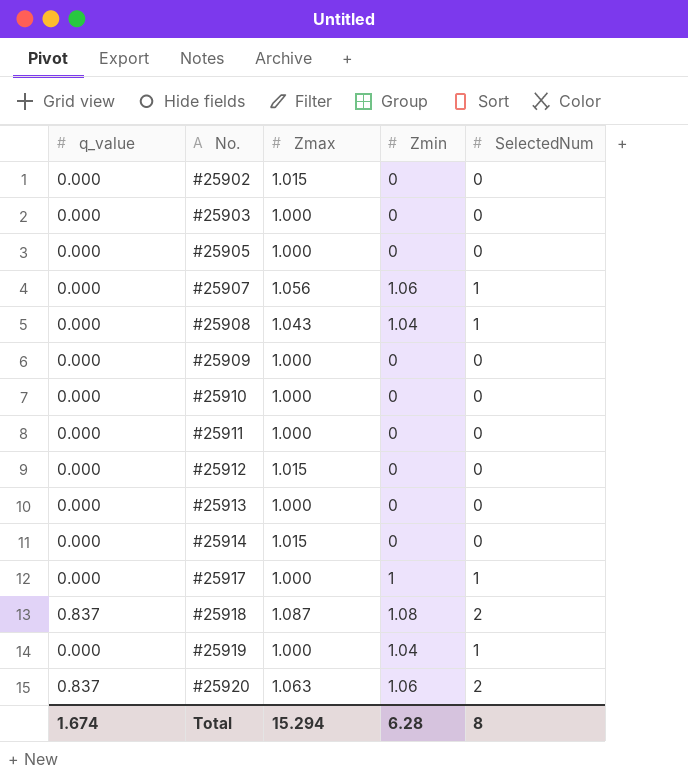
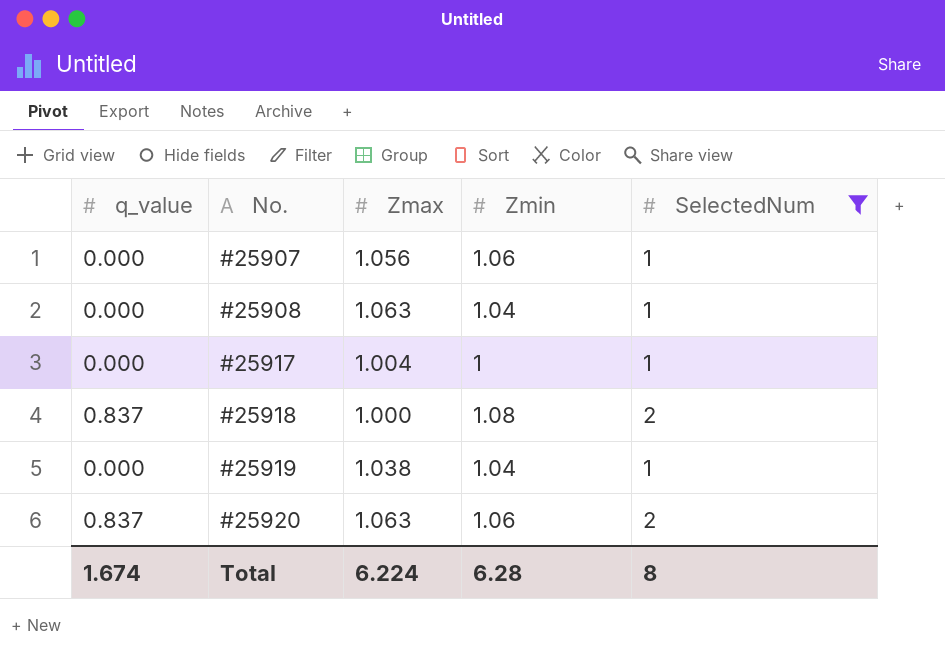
filter: none -> SelectedNum != 0
#25908 | Zmax: 1.043 -> 1.063
#25917 | Zmax: 1.000 -> 1.004
#25918 | Zmax: 1.087 -> 1.000
#25919 | Zmax: 1.000 -> 1.038
Total | Zmax: 15.294 -> 6.224

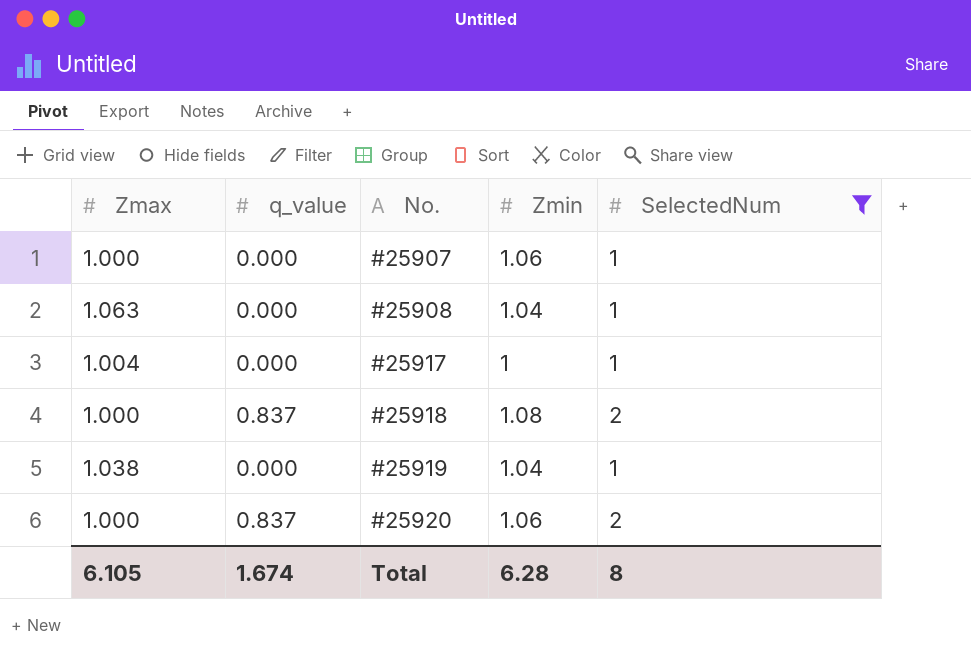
column Zmax | position: 3 -> 1
#25907 | Zmax: 1.056 -> 1.000
#25920 | Zmax: 1.063 -> 1.000
Total | Zmax: 6.224 -> 6.105

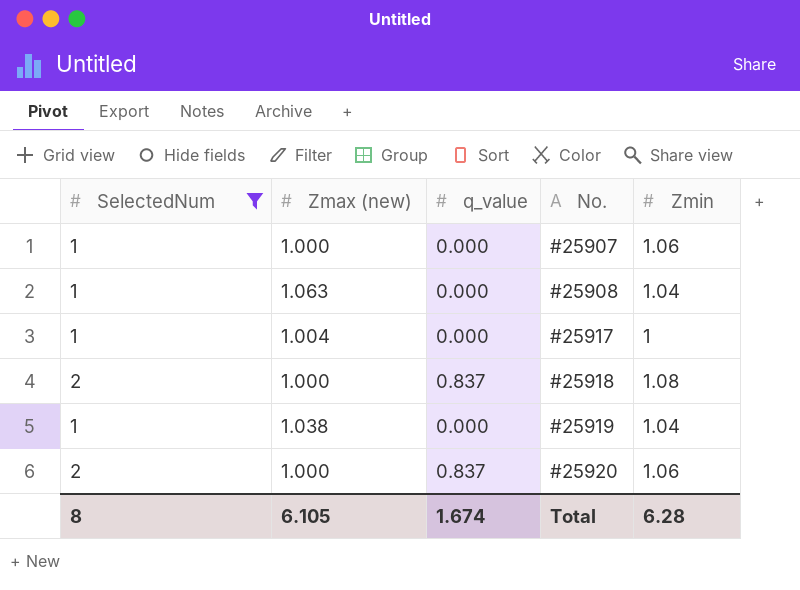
column SelectedNum | position: 5 -> 1
column name: Zmax -> Zmax (new)

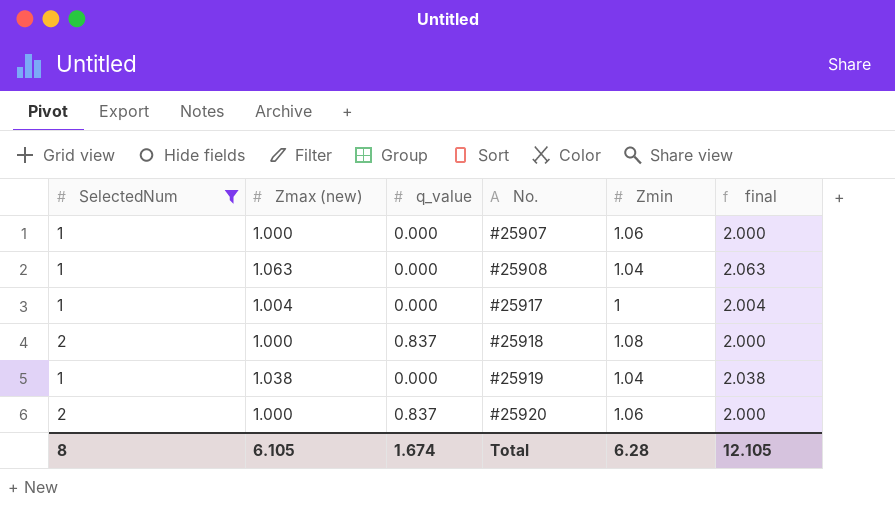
column final | formula: none -> [Zmax (new)] + 1

